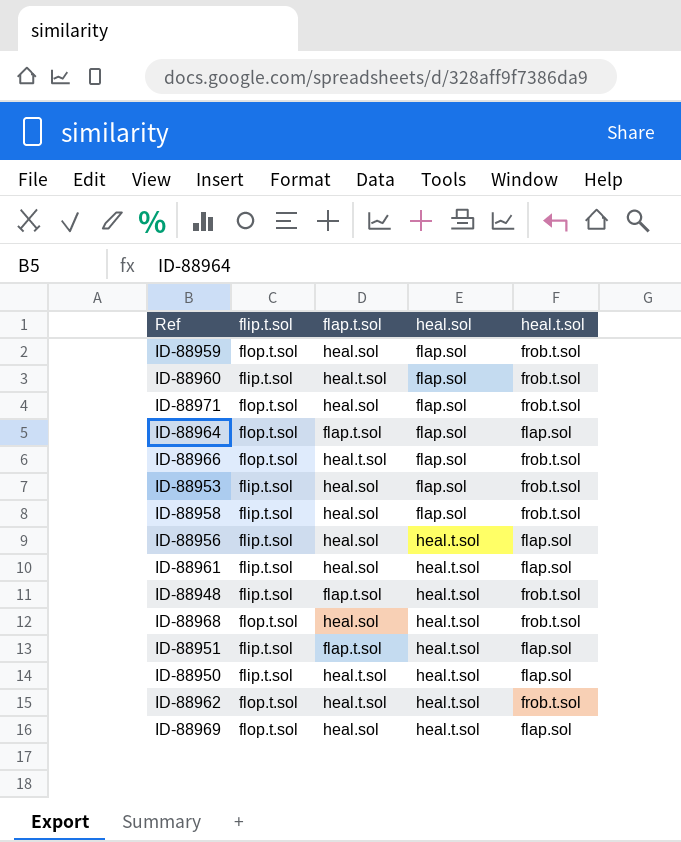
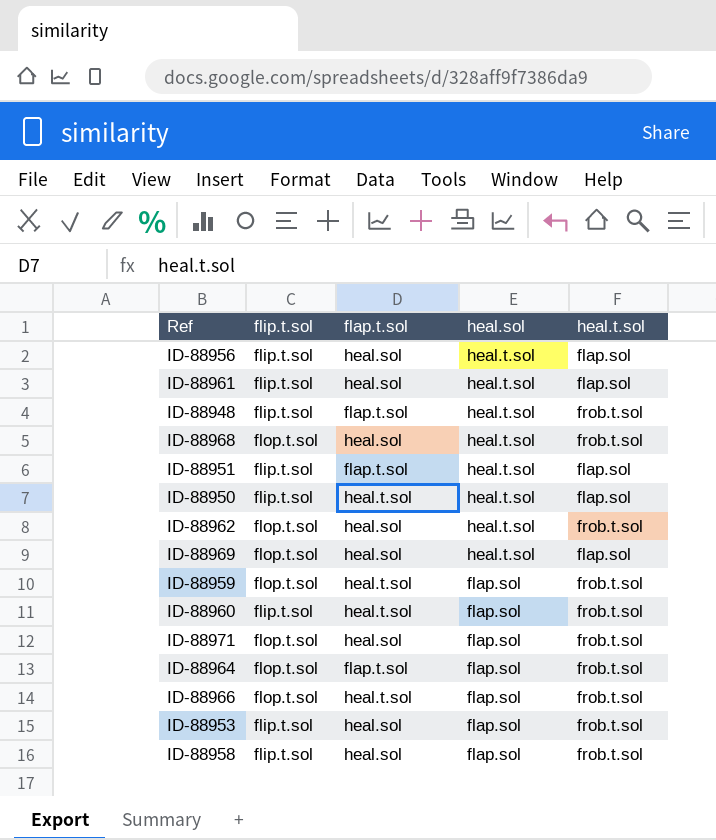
row order: heal.sol ascending -> heal.sol descending
ID-88962 | flap.t.sol: heal.t.sol -> heal.sol
ID-88959 | flap.t.sol: heal.sol -> heal.t.sol
ID-88964 | heal.t.sol: flap.sol -> frob.t.sol

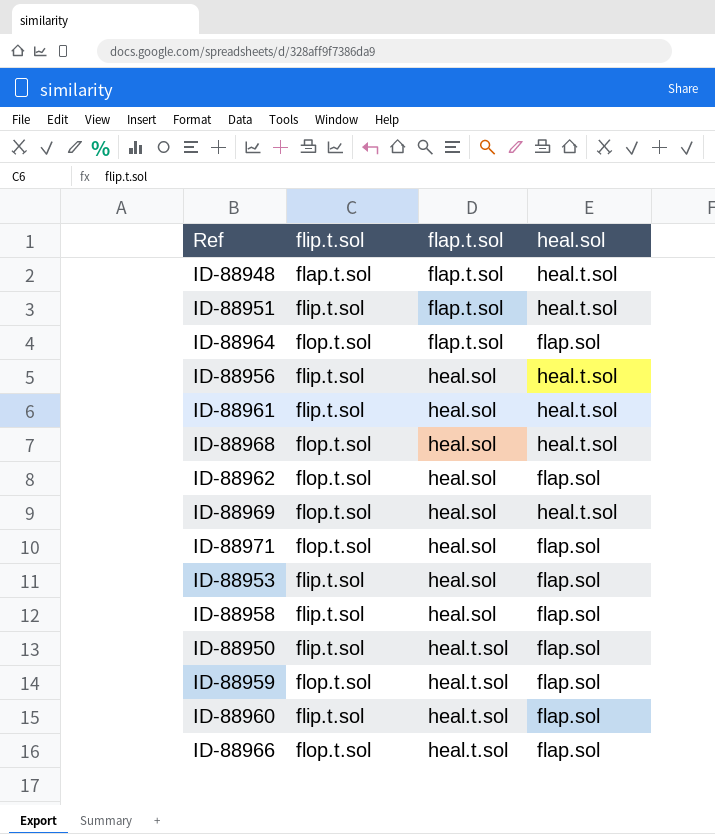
row order: heal.sol descending -> flap.t.sol ascending
column heal.t.sol | position: 5 -> none
ID-88948 | flip.t.sol: flip.t.sol -> flap.t.sol
ID-88962 | heal.sol: heal.t.sol -> flap.sol
ID-88950 | heal.sol: heal.t.sol -> flap.sol

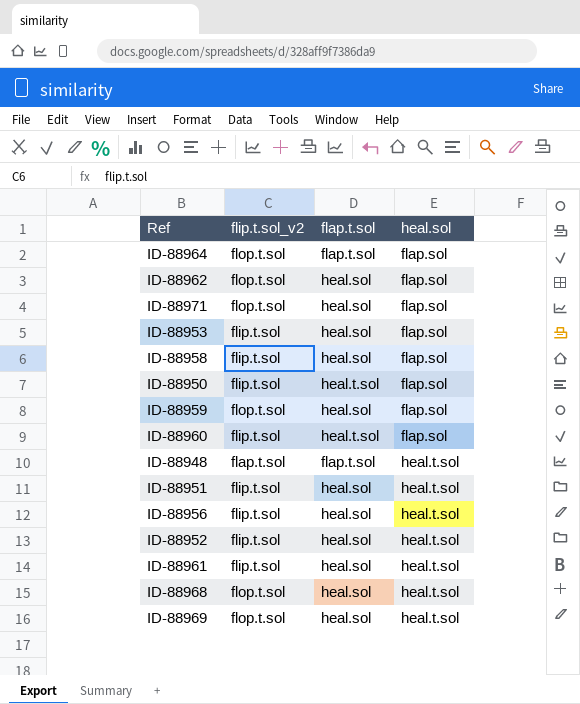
row order: flap.t.sol ascending -> heal.sol ascending
column name: flip.t.sol -> flip.t.sol_v2
row ID-88966: flop.t.sol | heal.t.sol | flap.sol -> none
ID-88959 | flap.t.sol: heal.t.sol -> heal.sol
ID-88951 | flap.t.sol: flap.t.sol -> heal.sol
row ID-88952: none -> flip.t.sol | heal.sol | heal.t.sol

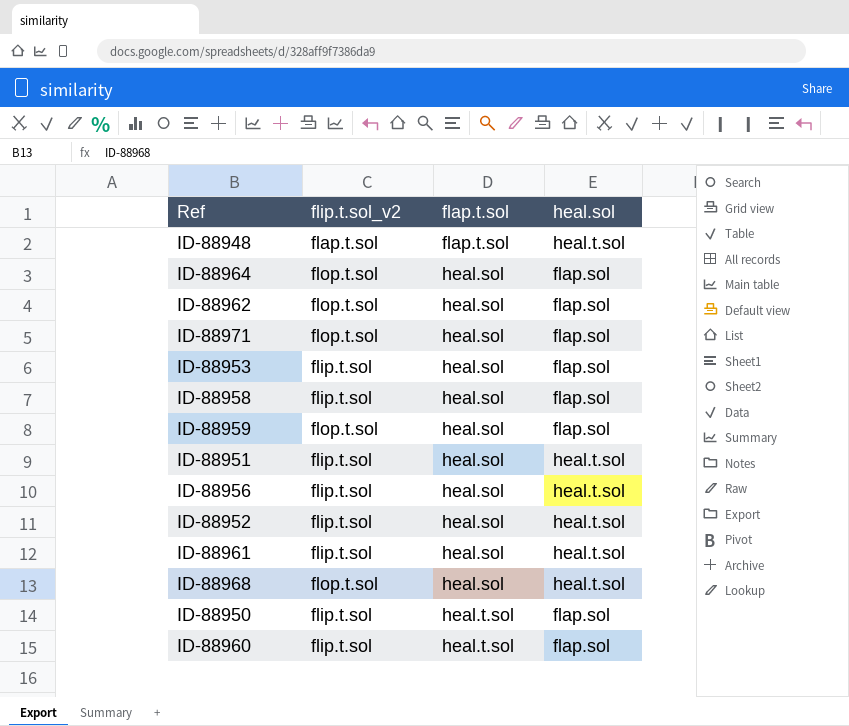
row order: heal.sol ascending -> flap.t.sol ascending
row ID-88969: flop.t.sol | heal.sol | heal.t.sol -> none
ID-88964 | flap.t.sol: flap.t.sol -> heal.sol

